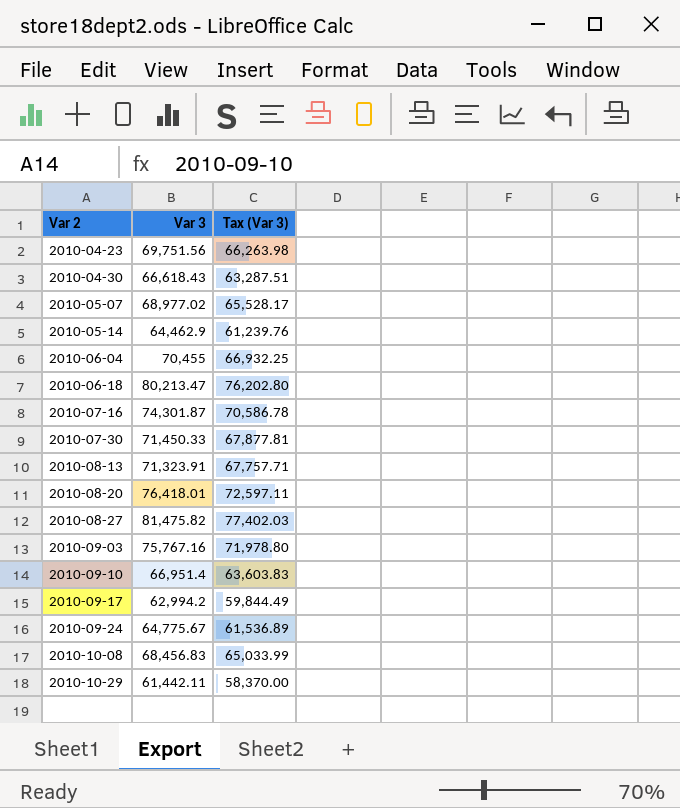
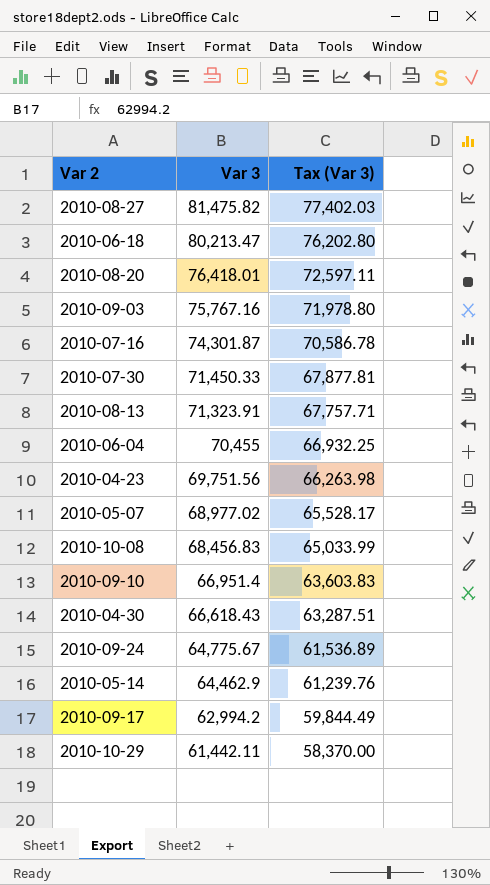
row order: Var 2 ascending -> Var 3 descending

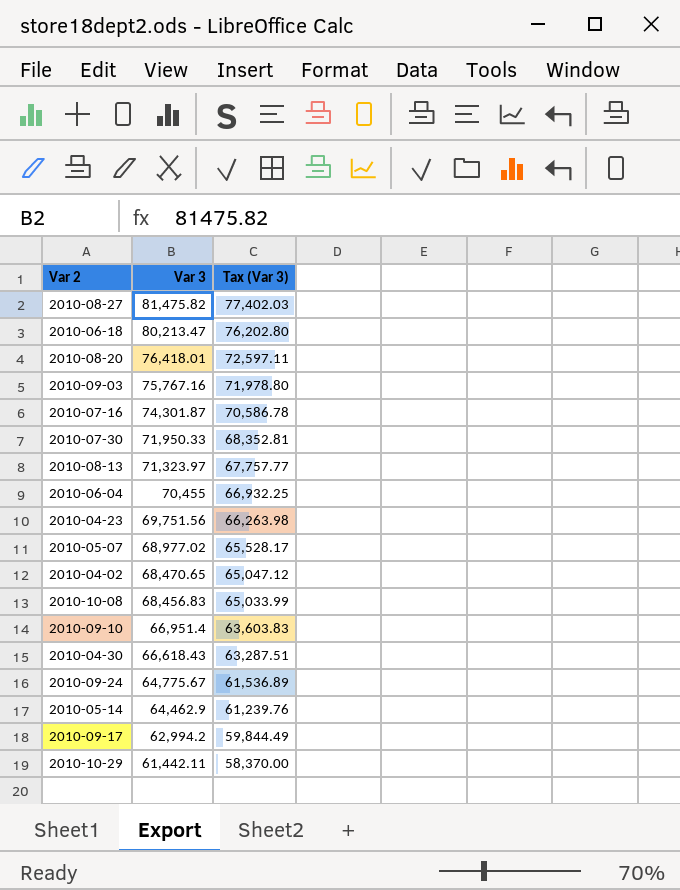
2010-07-30 | Var 3: 71,450.33 -> 71,950.33
2010-07-30 | Tax (Var 3): 67,877.81 -> 68,352.81
2010-08-13 | Var 3: 71,323.91 -> 71,323.97
2010-08-13 | Tax (Var 3): 67,757.71 -> 67,757.77
row 2010-04-02: none -> 68,470.65 | 65,047.12

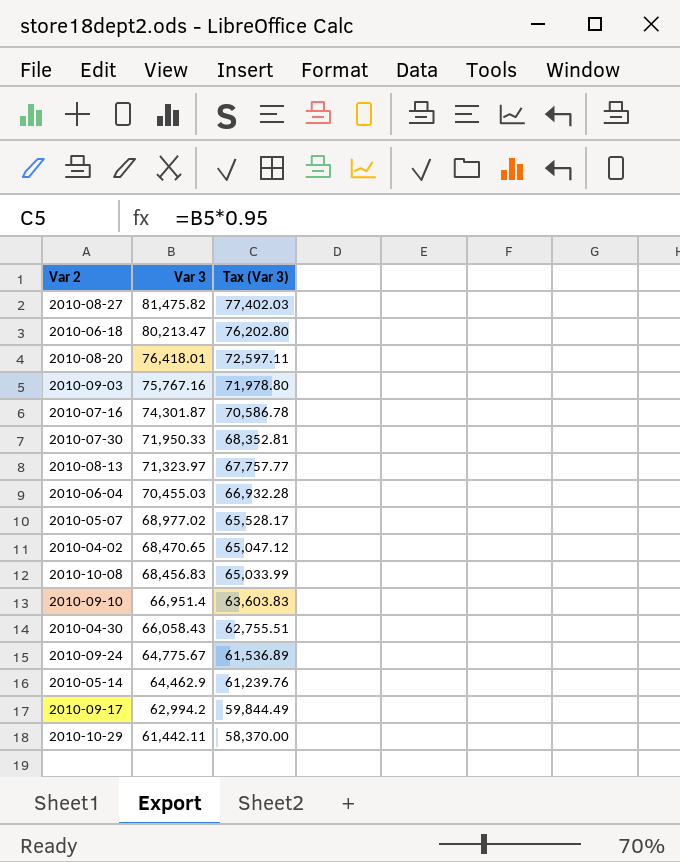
row 2010-04-23: 69,751.56 | 66,263.98 -> none
2010-06-04 | Var 3: 70,455 -> 70,455.03
2010-06-04 | Tax (Var 3): 66,932.25 -> 66,932.28
2010-04-30 | Var 3: 66,618.43 -> 66,058.43
2010-04-30 | Tax (Var 3): 63,287.51 -> 62,755.51

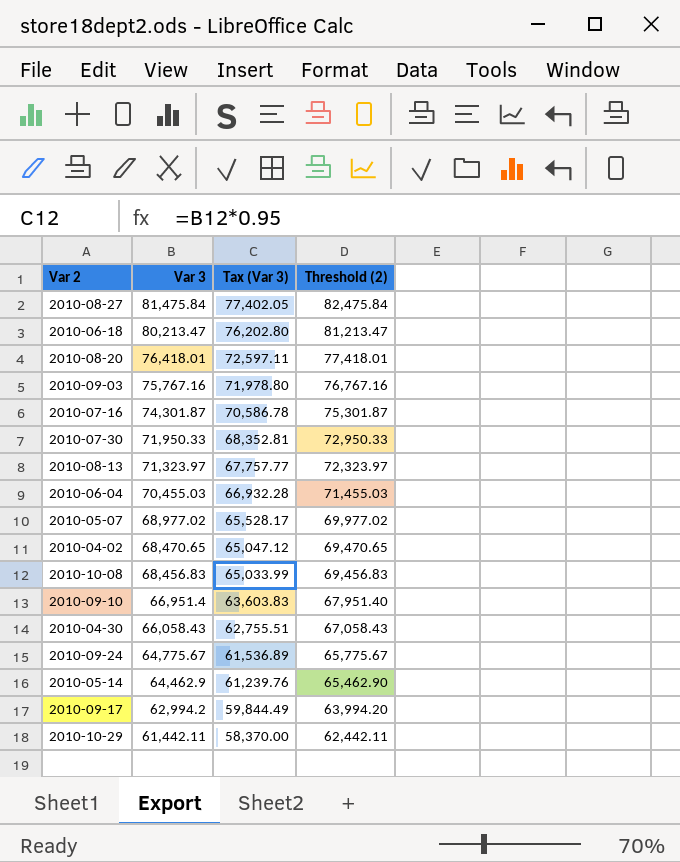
column Threshold (2) | formula: none -> [Var 3] + 1000
2010-08-27 | Var 3: 81,475.82 -> 81,475.84
2010-08-27 | Tax (Var 3): 77,402.03 -> 77,402.05

